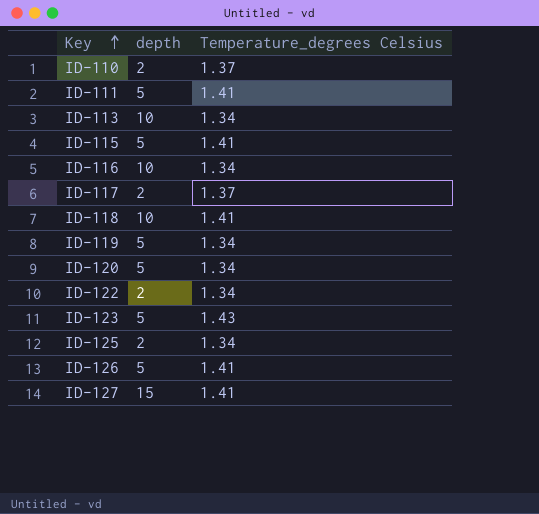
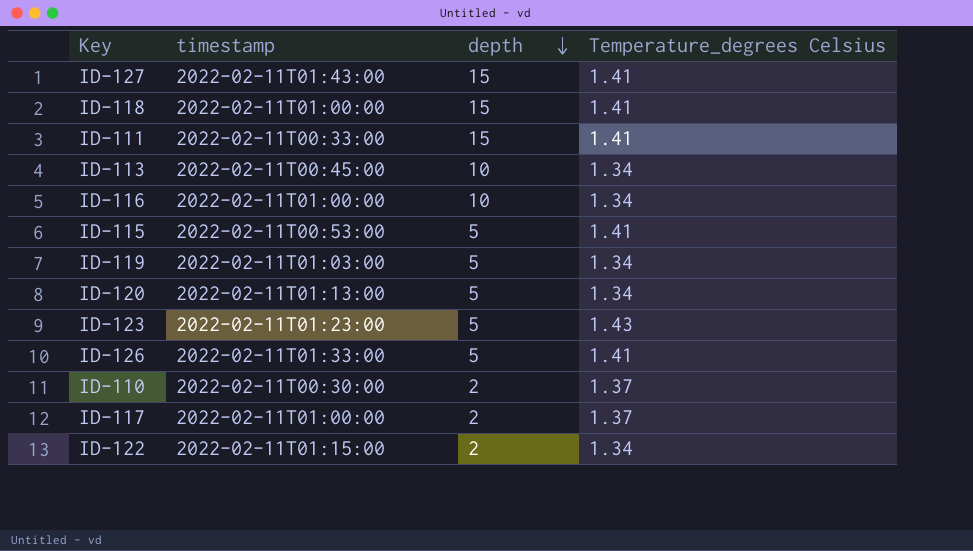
row order: Key ascending -> depth descending
column timestamp | position: none -> 2
row ID-125: 2 | 1.34 -> none
ID-118 | depth: 10 -> 15
ID-111 | depth: 5 -> 15

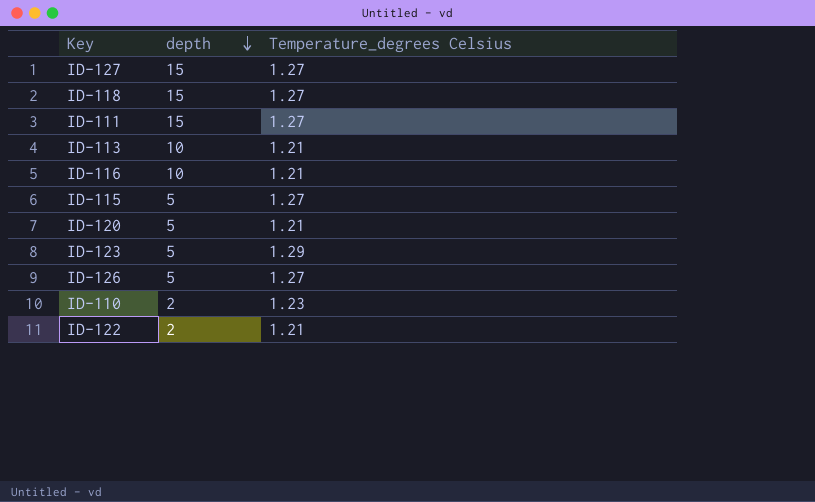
column timestamp | position: 2 -> none
row ID-119: 2022-02-11T01:03:00 | 5 | 1.34 -> none
row ID-117: 2022-02-11T01:00:00 | 2 | 1.37 -> none
ID-127 | Temperature_degrees Celsius: 1.41 -> 1.27
ID-118 | Temperature_degrees Celsius: 1.41 -> 1.27
ID-111 | Temperature_degrees Celsius: 1.41 -> 1.27
ID-113 | Temperature_degrees Celsius: 1.34 -> 1.21
ID-116 | Temperature_degrees Celsius: 1.34 -> 1.21
ID-115 | Temperature_degrees Celsius: 1.41 -> 1.27
ID-120 | Temperature_degrees Celsius: 1.34 -> 1.21
ID-123 | Temperature_degrees Celsius: 1.43 -> 1.29
ID-126 | Temperature_degrees Celsius: 1.41 -> 1.27
ID-110 | Temperature_degrees Celsius: 1.37 -> 1.23
ID-122 | Temperature_degrees Celsius: 1.34 -> 1.21

